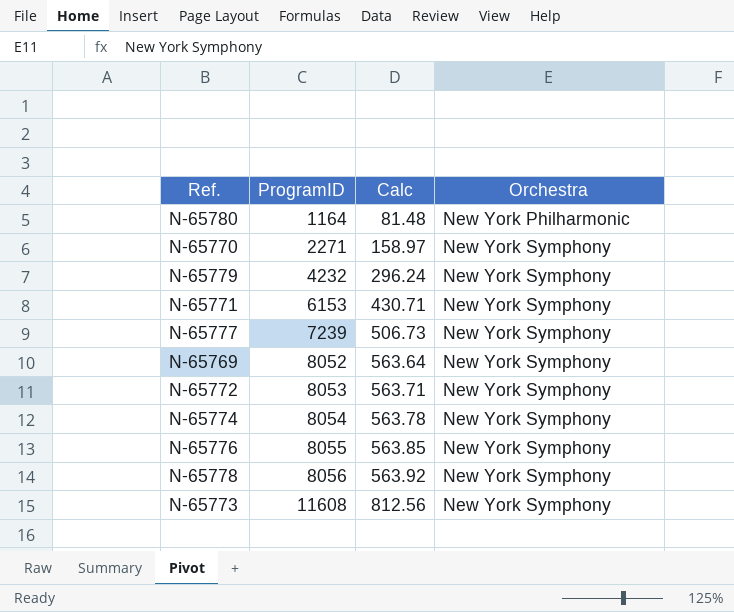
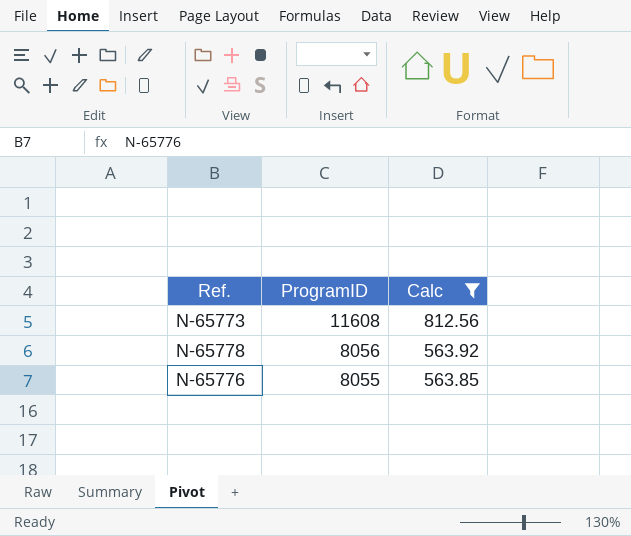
filter: none -> Calc >= 563.85
row order: ProgramID ascending -> ProgramID descending
column Orchestra | position: 4 -> none

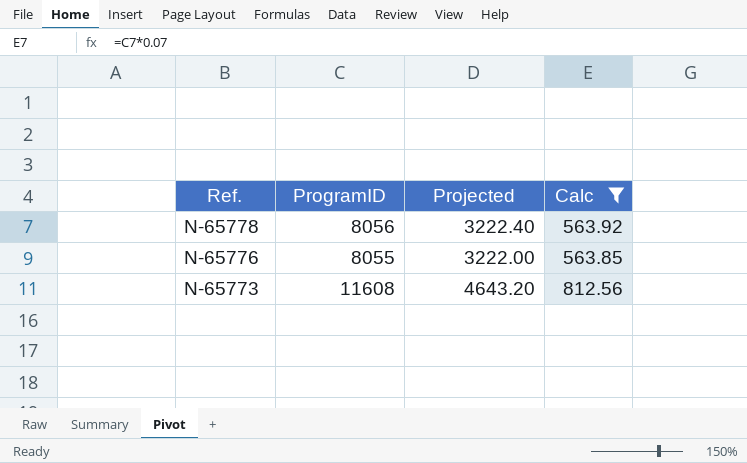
row order: ProgramID descending -> Ref. descending
column Projected | formula: none -> [ProgramID] * 0.4

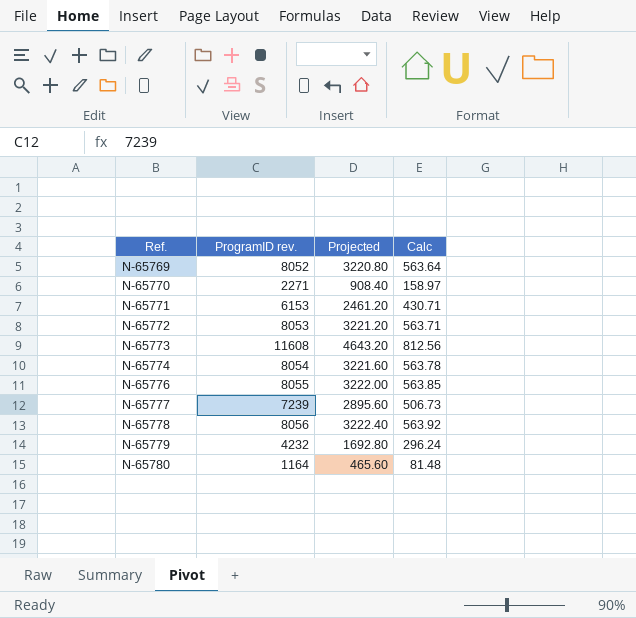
filter: Calc >= 563.85 -> none
row order: Ref. descending -> Ref. ascending
column name: ProgramID -> ProgramID rev.

